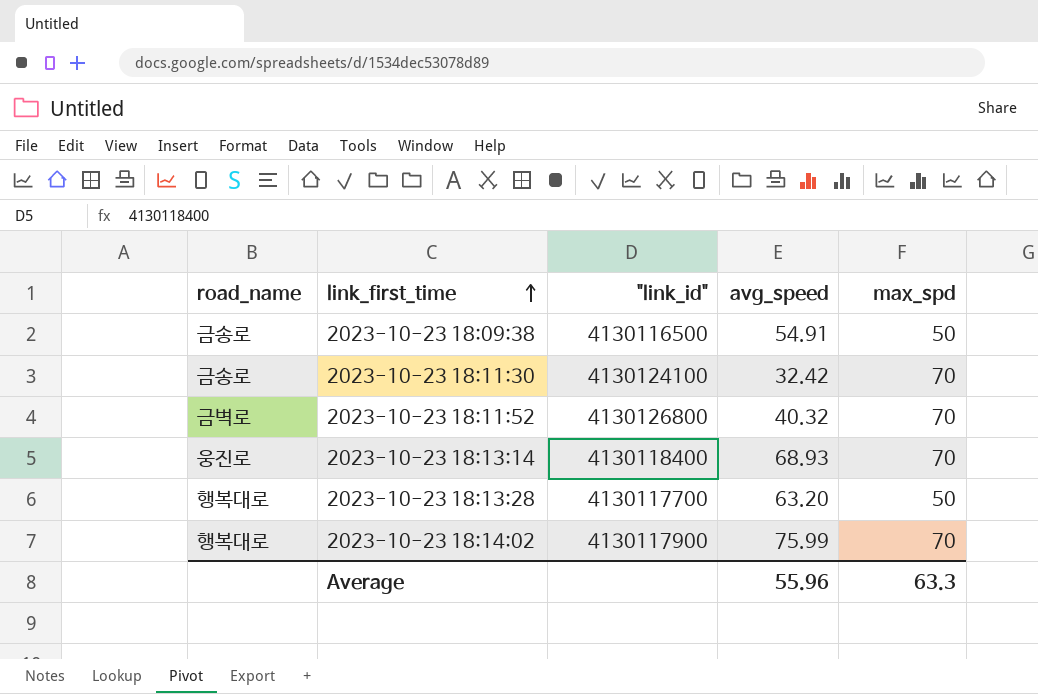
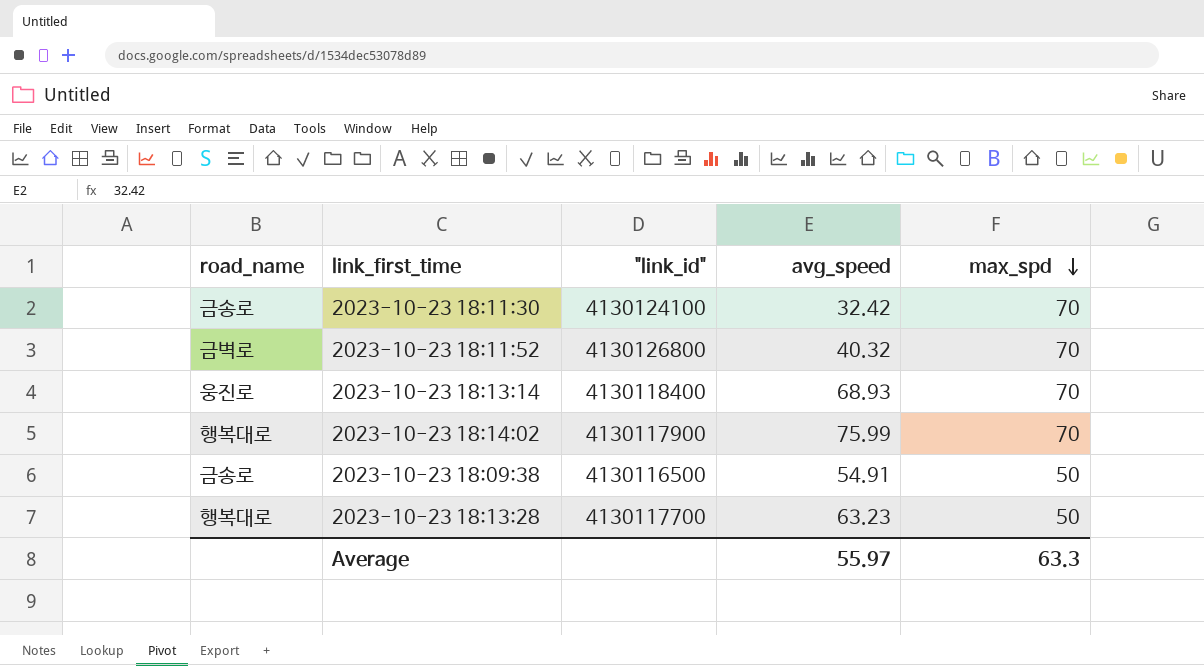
row order: link_first_time ascending -> max_spd descending
2023-10-23 18:13:28 | avg_speed: 63.20 -> 63.23
Average | avg_speed: 55.96 -> 55.97

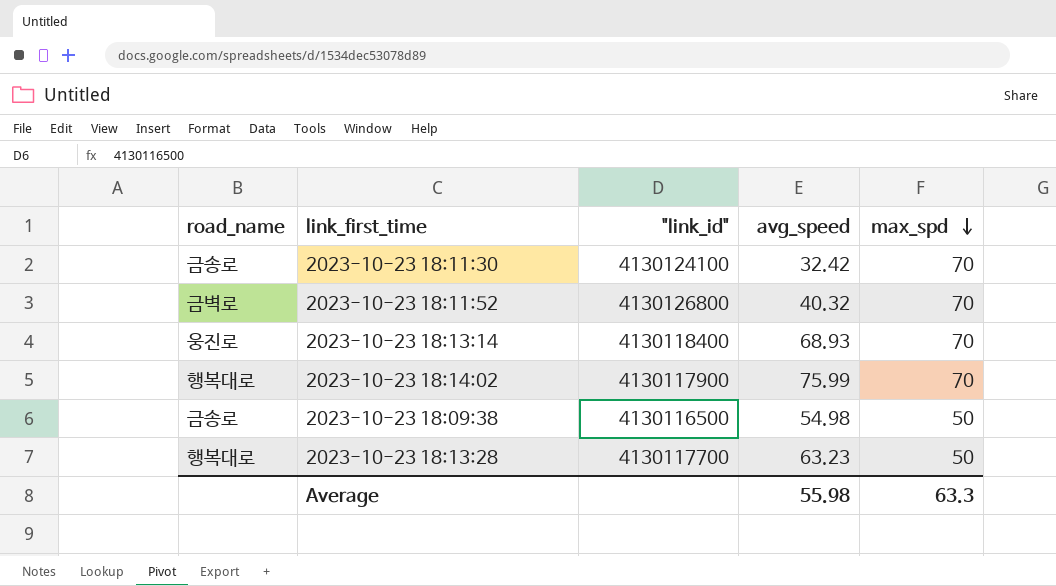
2023-10-23 18:09:38 | avg_speed: 54.91 -> 54.98
Average | avg_speed: 55.97 -> 55.98

